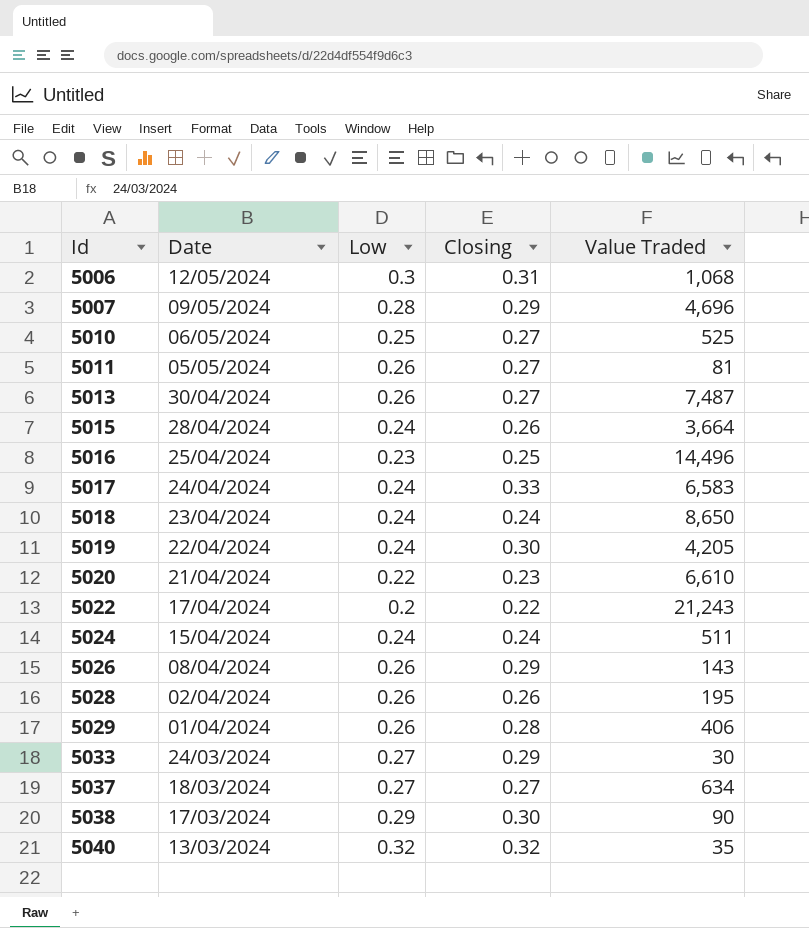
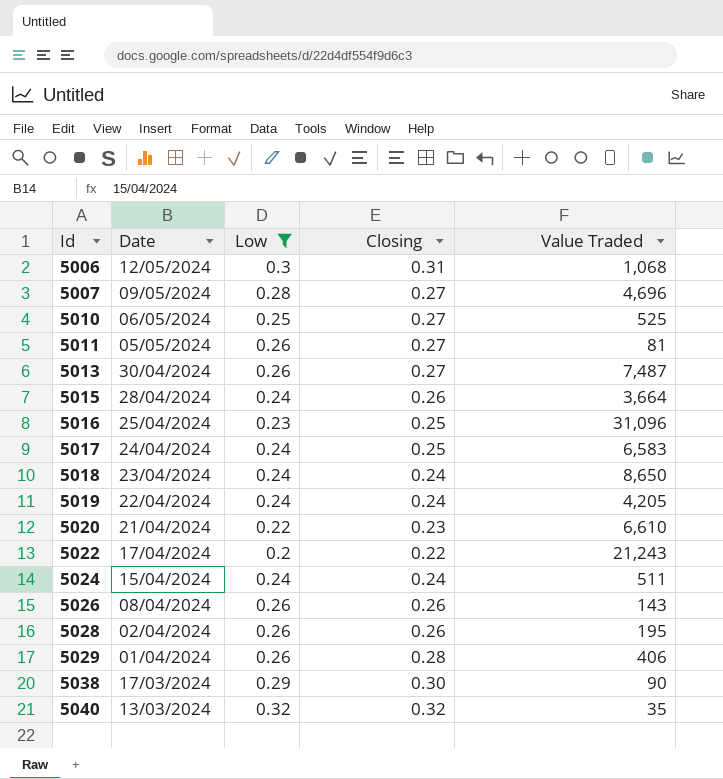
filter: none -> Low != 0.27
5007 | Closing: 0.29 -> 0.27
5016 | Value Traded: 14,496 -> 31,096
5017 | Closing: 0.33 -> 0.25
5019 | Closing: 0.30 -> 0.24
5026 | Closing: 0.29 -> 0.26

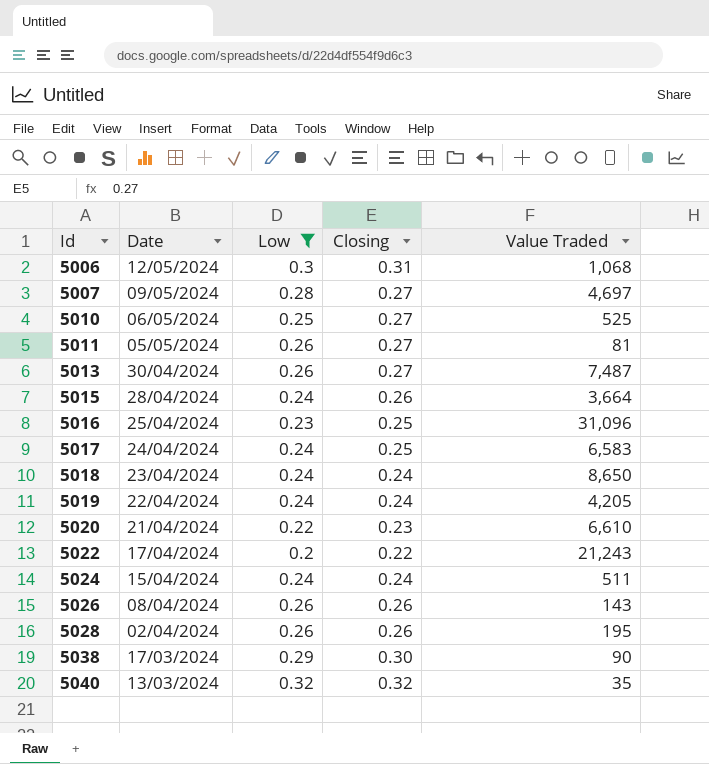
row 5029: 01/04/2024 | 0.26 | 0.28 | 406 -> none
5007 | Value Traded: 4,696 -> 4,697

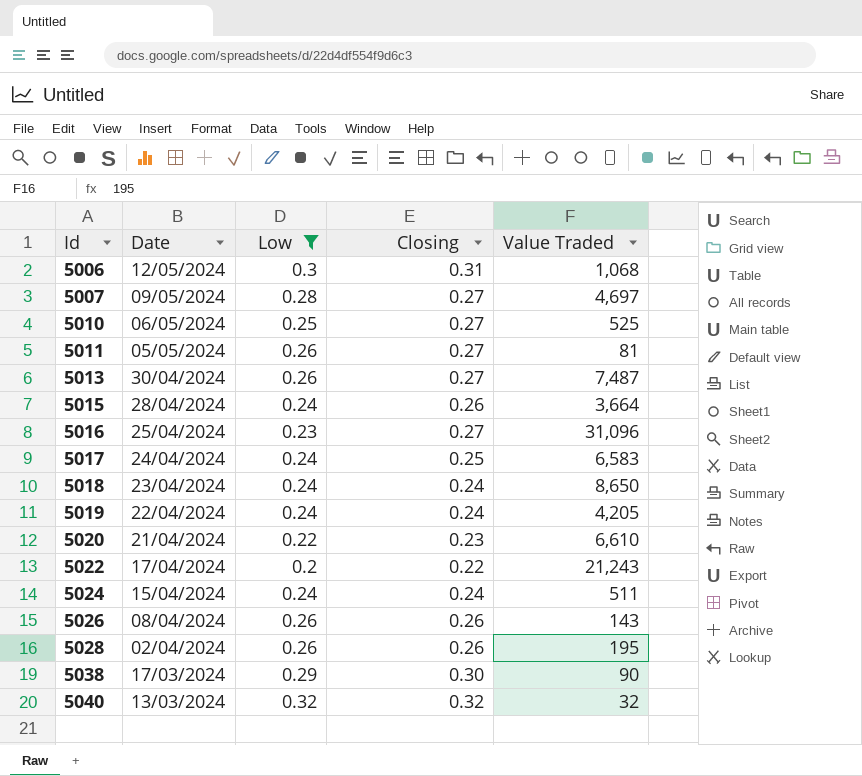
5016 | Closing: 0.25 -> 0.27
5040 | Value Traded: 35 -> 32

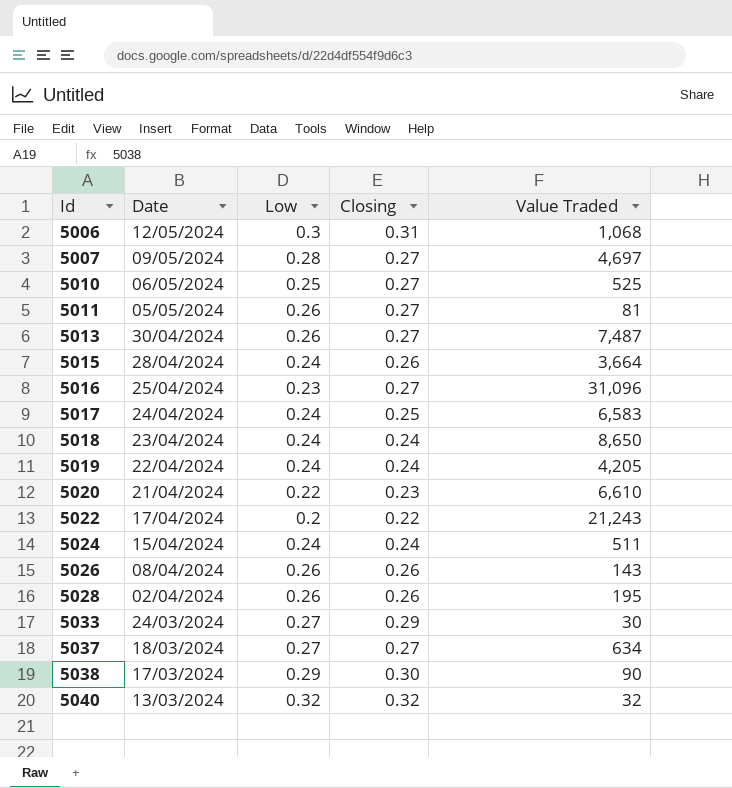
filter: Low != 0.27 -> none

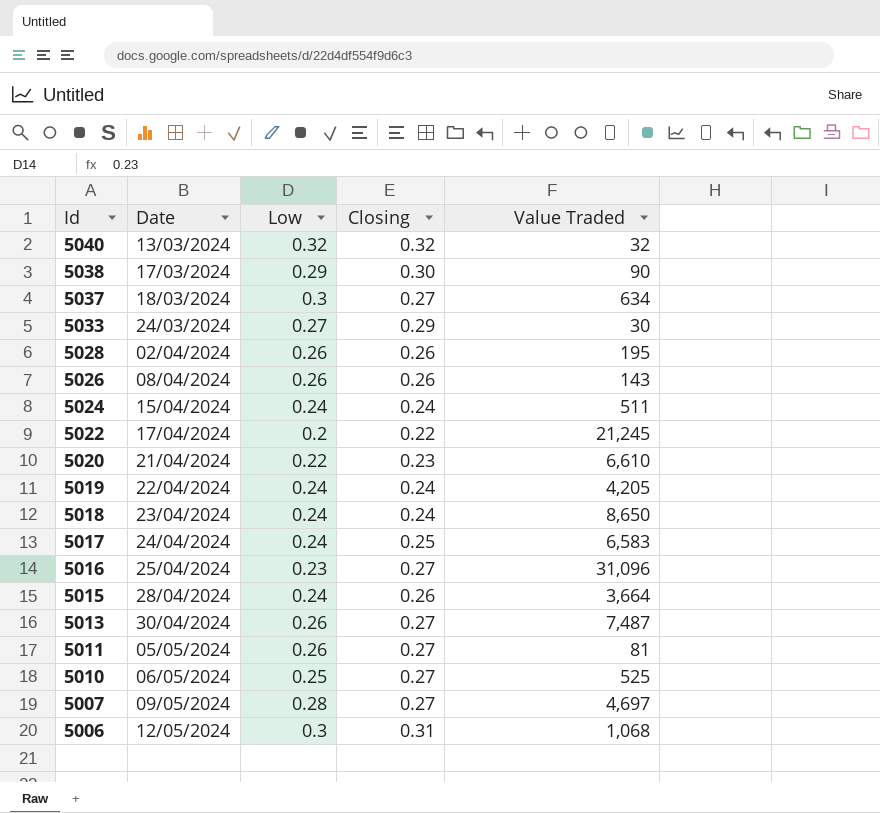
row order: Id ascending -> Id descending
5037 | Low: 0.27 -> 0.3
5022 | Value Traded: 21,243 -> 21,245

